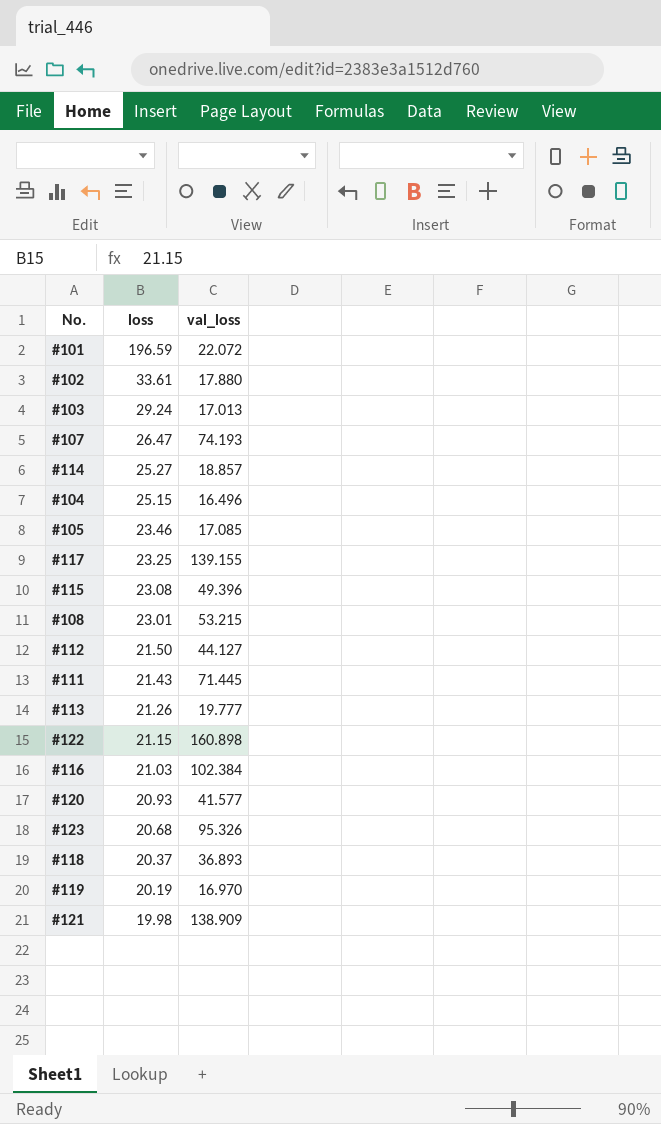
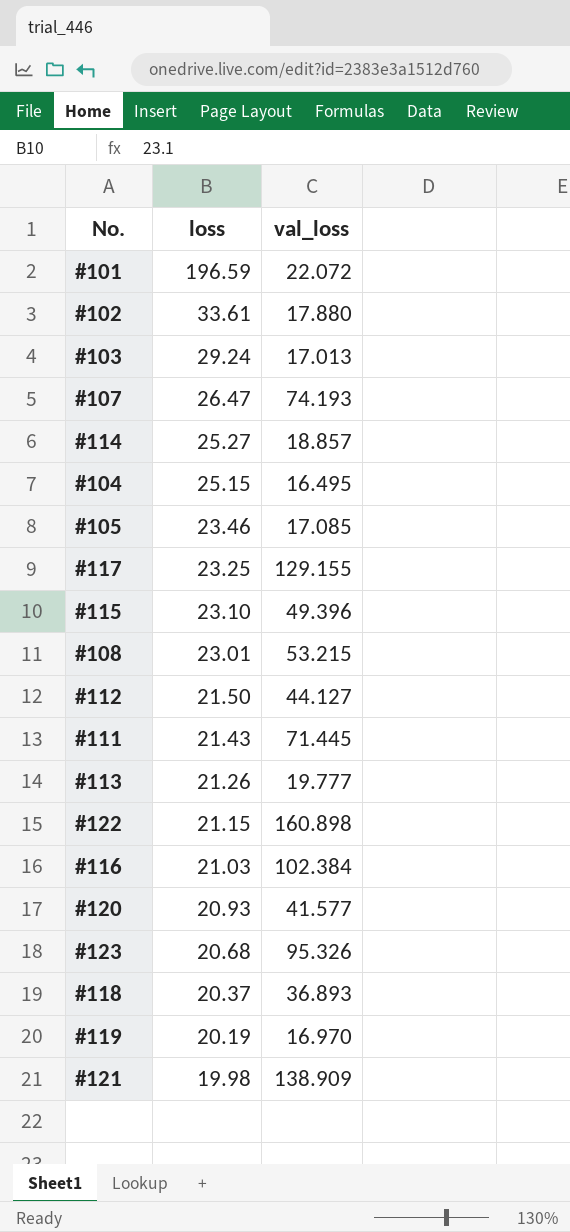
#104 | val_loss: 16.496 -> 16.495
#117 | val_loss: 139.155 -> 129.155
#115 | loss: 23.08 -> 23.10

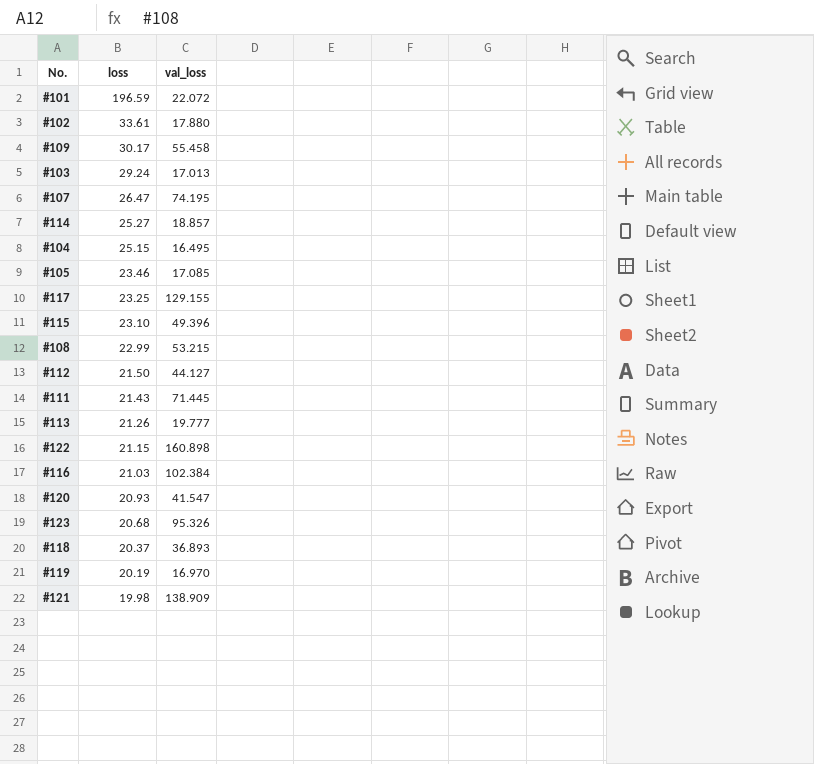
row #109: none -> 30.17 | 55.458
#107 | val_loss: 74.193 -> 74.195
#108 | loss: 23.01 -> 22.99
#120 | val_loss: 41.577 -> 41.547

